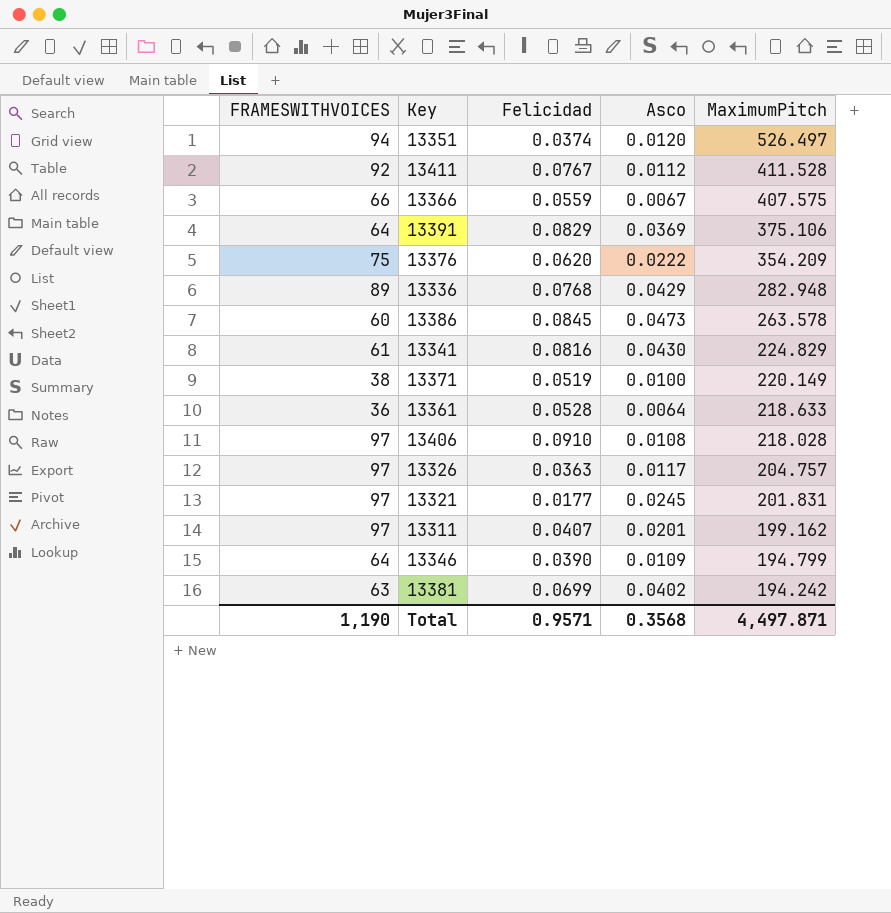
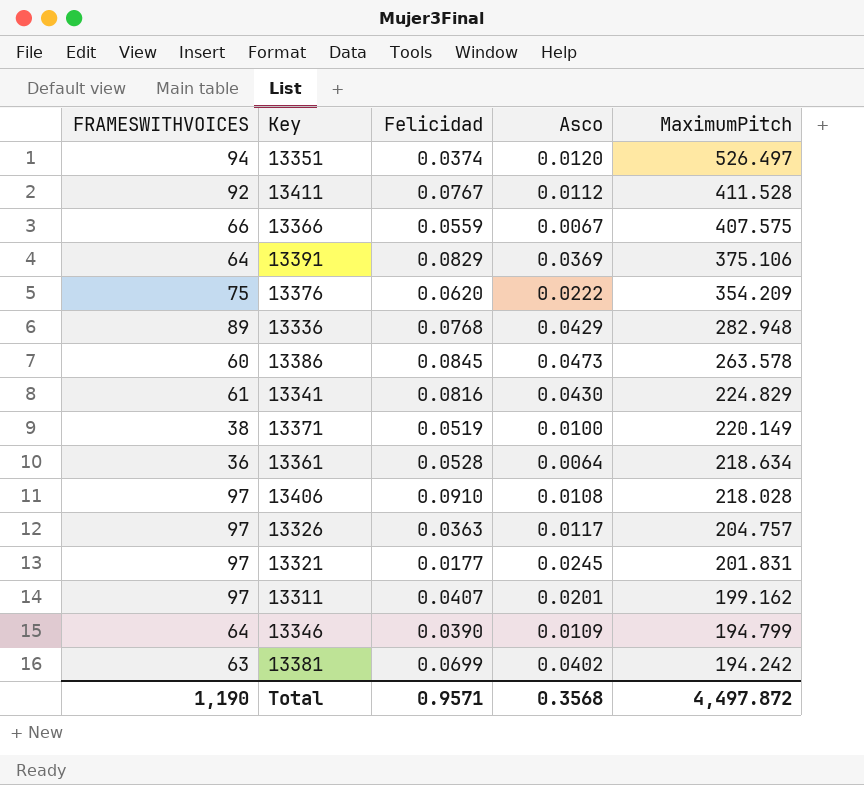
13361 | MaximumPitch: 218.633 -> 218.634
Total | MaximumPitch: 4,497.871 -> 4,497.872

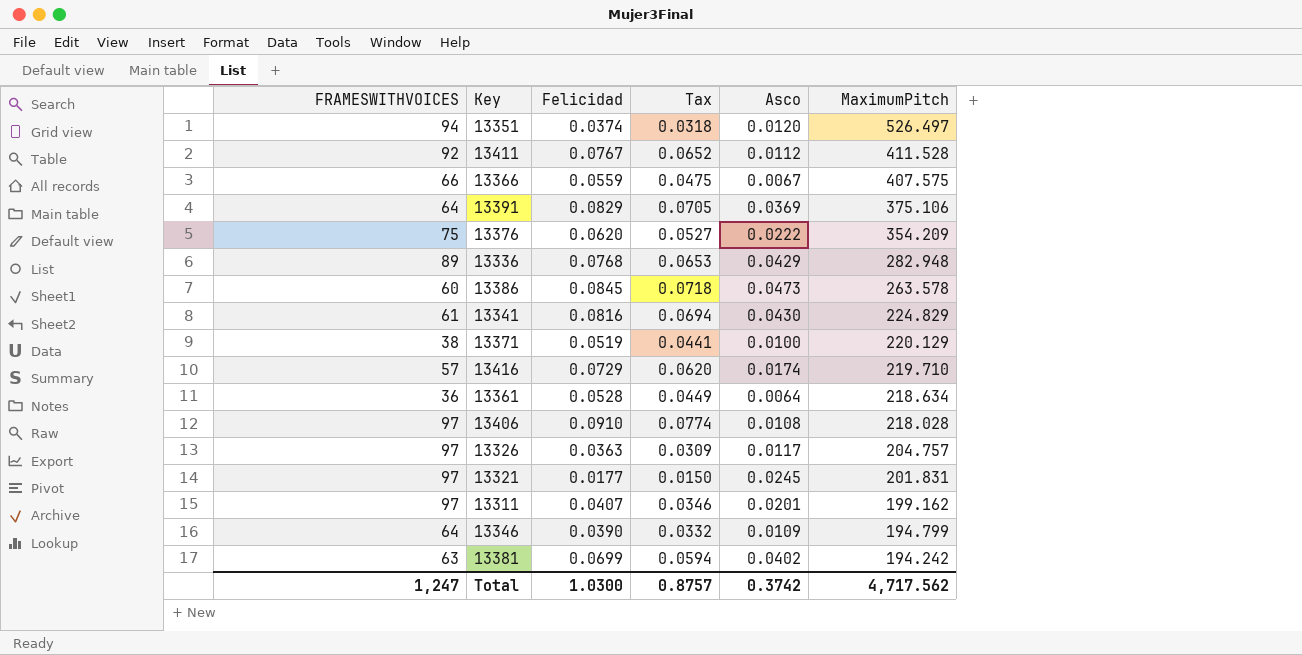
column Tax | formula: none -> [Felicidad] * 0.85
13371 | MaximumPitch: 220.149 -> 220.129
row 13416: none -> 57 | 0.0729 | 0.0620 | 0.0174 | 219.710
Total | FRAMESWITHVOICES: 1,190 -> 1,247
Total | Felicidad: 0.9571 -> 1.0300
Total | Asco: 0.3568 -> 0.3742
Total | MaximumPitch: 4,497.872 -> 4,717.562

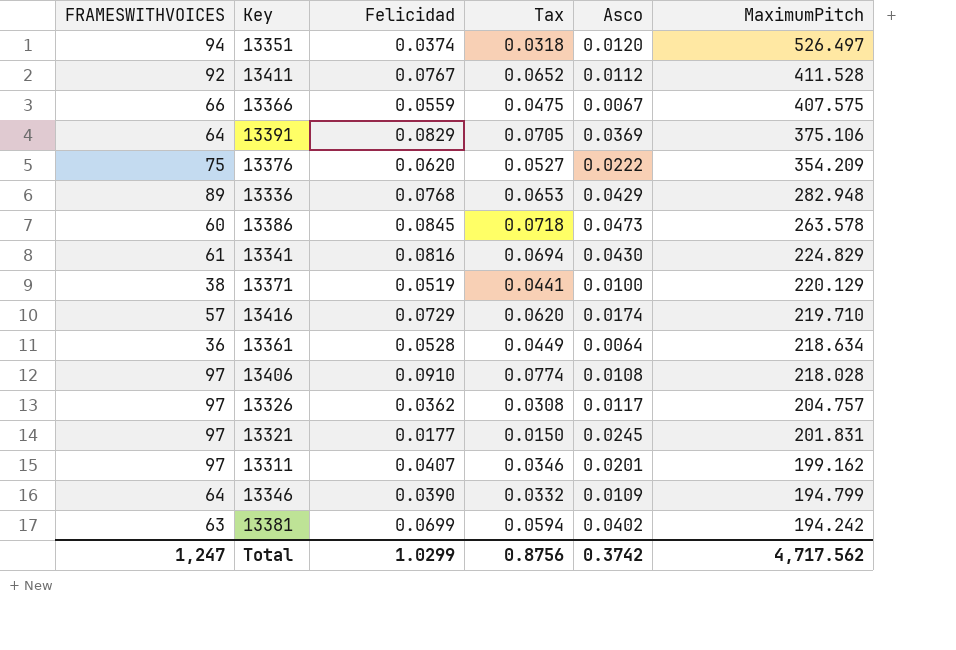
13326 | Felicidad: 0.0363 -> 0.0362
13326 | Tax: 0.0309 -> 0.0308
Total | Felicidad: 1.0300 -> 1.0299
Total | Tax: 0.8757 -> 0.8756

